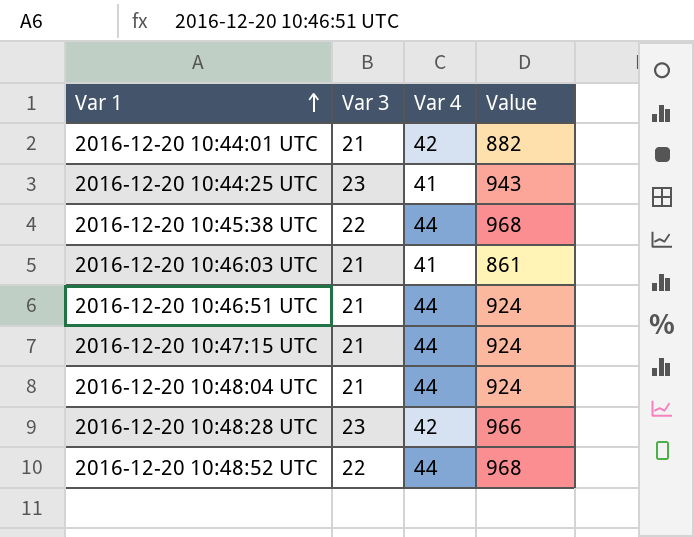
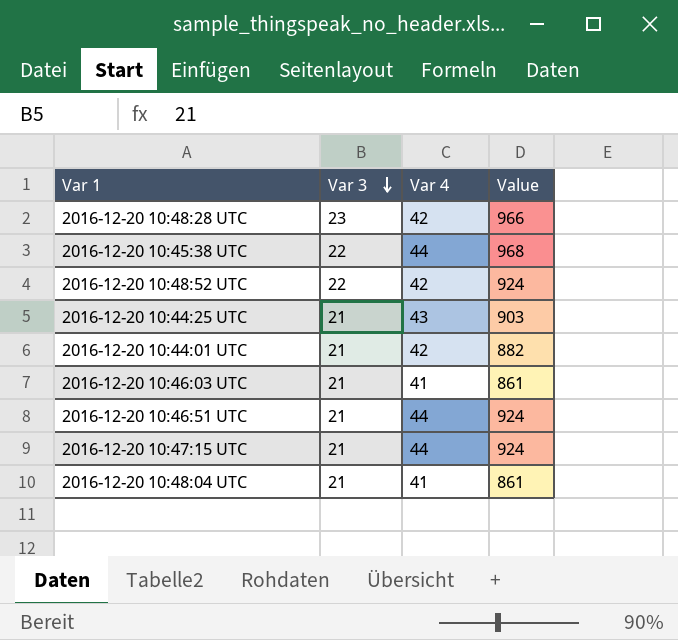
row order: Var 1 ascending -> Var 3 descending
2016-12-20 10:48:52 UTC | Var 4: 44 -> 42
2016-12-20 10:48:52 UTC | Value: 968 -> 924
2016-12-20 10:44:25 UTC | Var 3: 23 -> 21
2016-12-20 10:44:25 UTC | Var 4: 41 -> 43
2016-12-20 10:44:25 UTC | Value: 943 -> 903
2016-12-20 10:48:04 UTC | Var 4: 44 -> 41
2016-12-20 10:48:04 UTC | Value: 924 -> 861

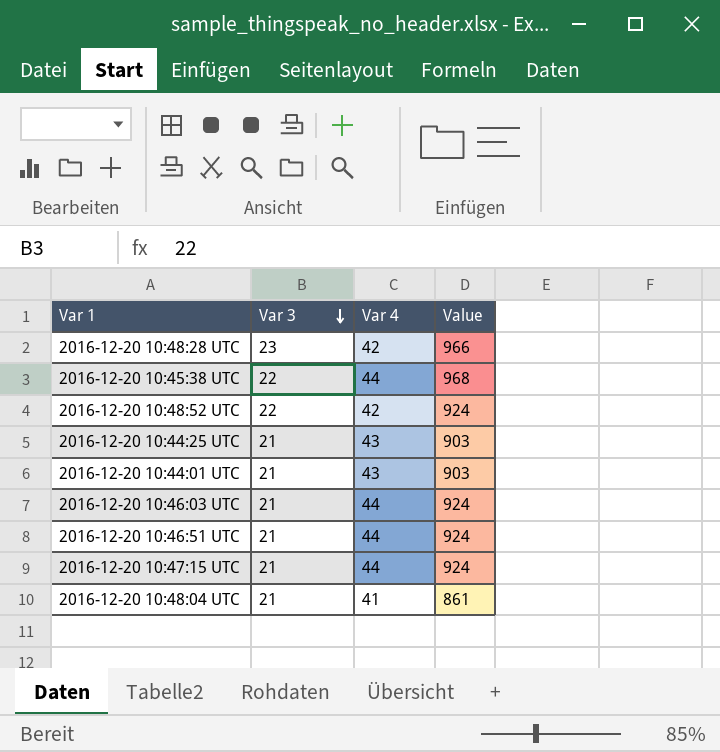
2016-12-20 10:44:01 UTC | Var 4: 42 -> 43
2016-12-20 10:44:01 UTC | Value: 882 -> 903
2016-12-20 10:46:03 UTC | Var 4: 41 -> 44
2016-12-20 10:46:03 UTC | Value: 861 -> 924

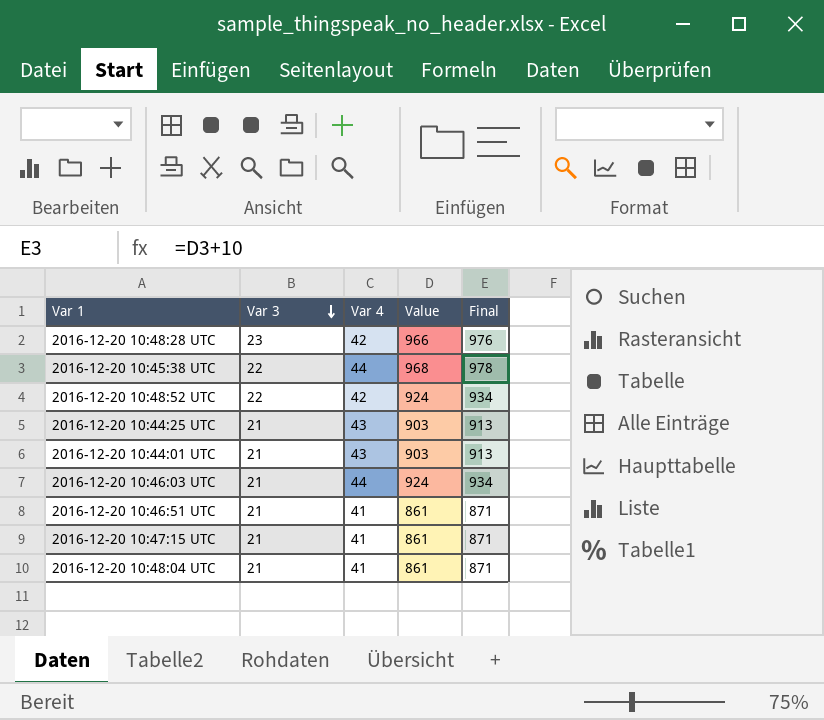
column Final | formula: none -> [Value] + 10
2016-12-20 10:46:51 UTC | Var 4: 44 -> 41
2016-12-20 10:46:51 UTC | Value: 924 -> 861
2016-12-20 10:47:15 UTC | Var 4: 44 -> 41
2016-12-20 10:47:15 UTC | Value: 924 -> 861

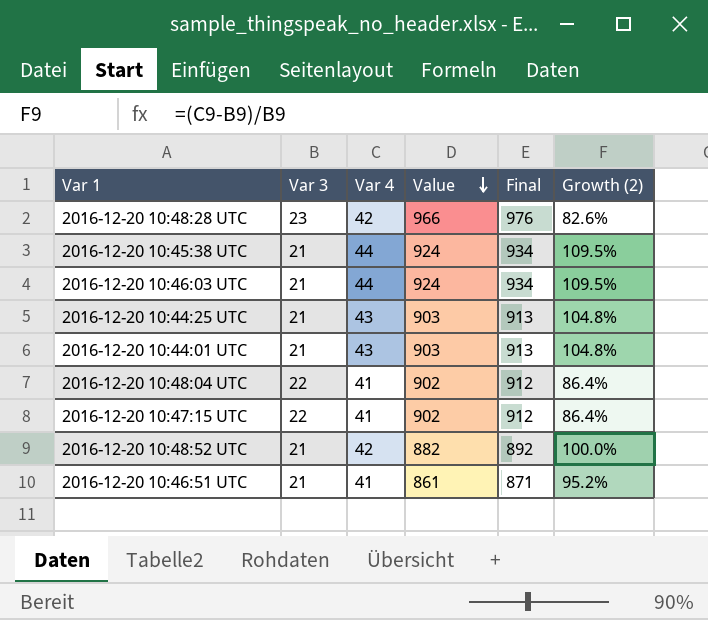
row order: Var 3 descending -> Value descending
column Growth (2) | formula: none -> ([Var 4] - [Var 3]) / [Var 3]
2016-12-20 10:45:38 UTC | Var 3: 22 -> 21
2016-12-20 10:45:38 UTC | Value: 968 -> 924
2016-12-20 10:45:38 UTC | Final: 978 -> 934
2016-12-20 10:48:04 UTC | Var 3: 21 -> 22
2016-12-20 10:48:04 UTC | Value: 861 -> 902
2016-12-20 10:48:04 UTC | Final: 871 -> 912
2016-12-20 10:47:15 UTC | Var 3: 21 -> 22
2016-12-20 10:47:15 UTC | Value: 861 -> 902
2016-12-20 10:47:15 UTC | Final: 871 -> 912
2016-12-20 10:48:52 UTC | Var 3: 22 -> 21
2016-12-20 10:48:52 UTC | Value: 924 -> 882
2016-12-20 10:48:52 UTC | Final: 934 -> 892

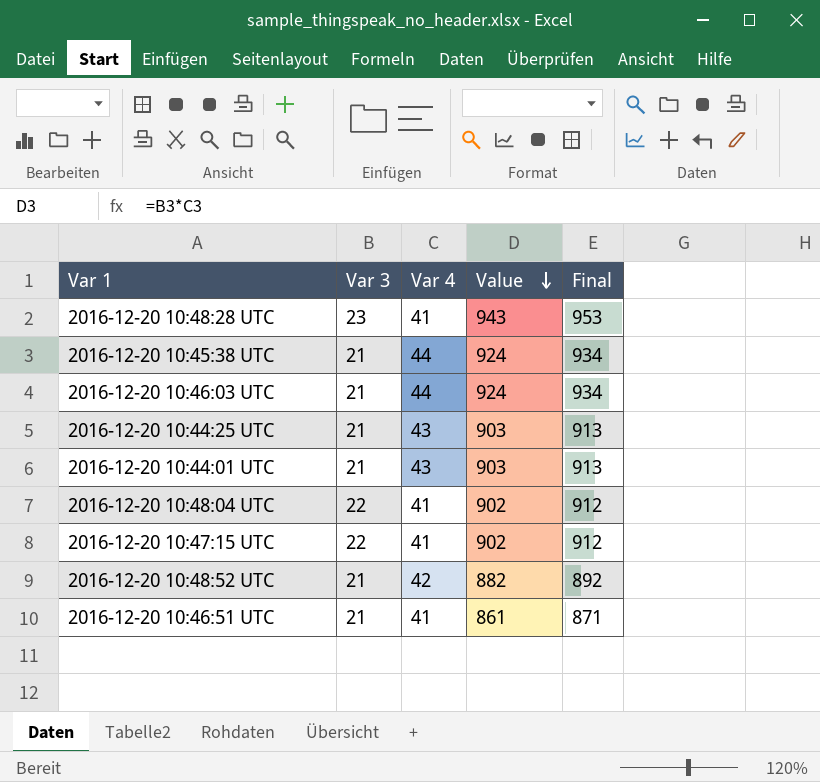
column Growth (2) | formula: ([Var 4] - [Var 3]) / [Var 3] -> none
2016-12-20 10:48:28 UTC | Var 4: 42 -> 41
2016-12-20 10:48:28 UTC | Value: 966 -> 943
2016-12-20 10:48:28 UTC | Final: 976 -> 953

